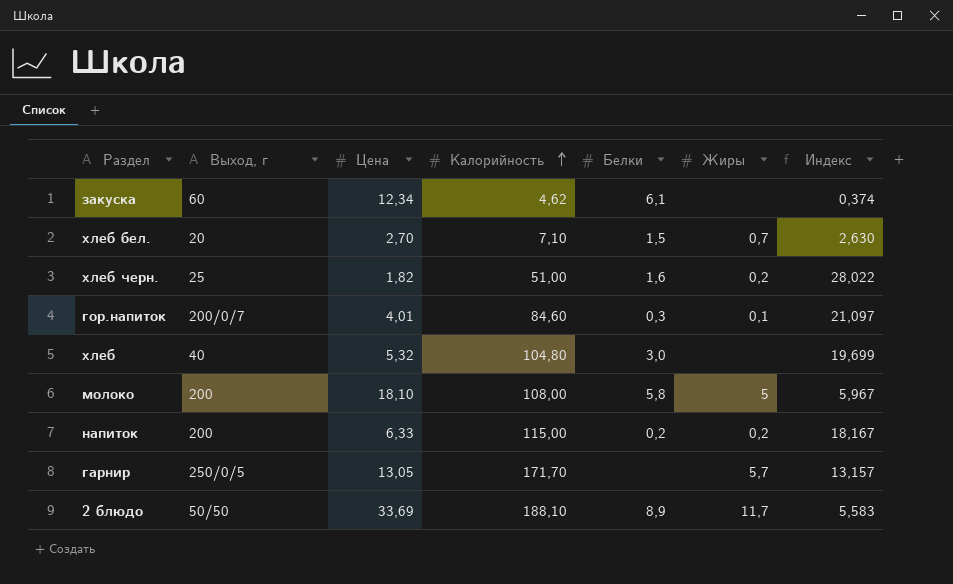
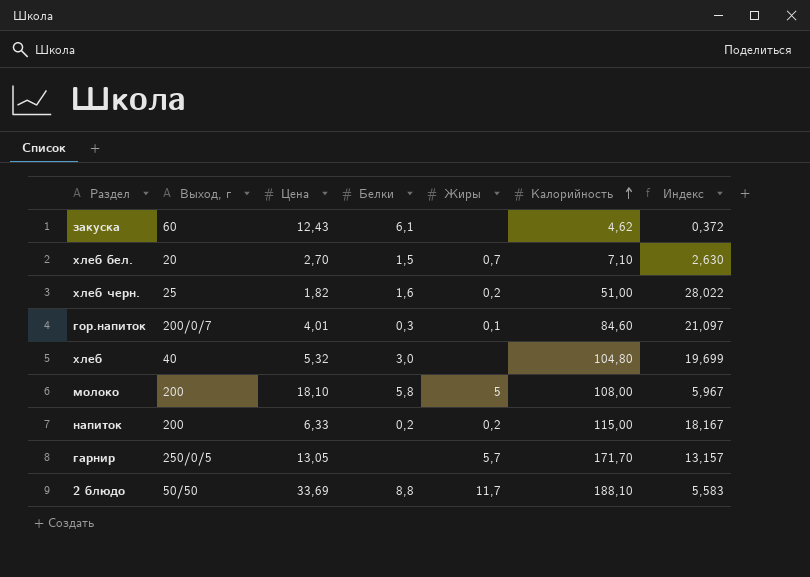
column Калорийность | position: 4 -> 6
закуска | Цена: 12,34 -> 12,43
закуска | Индекс: 0,374 -> 0,372
2 блюдо | Белки: 8,9 -> 8,8

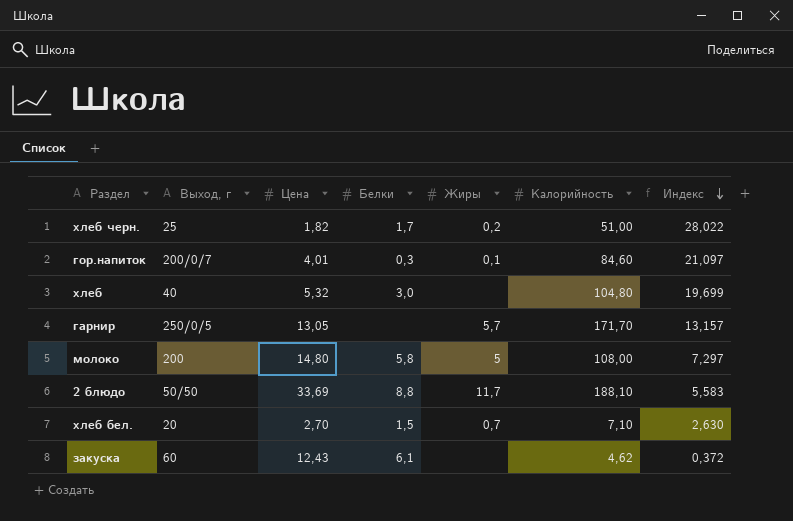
row order: Калорийность ascending -> Индекс descending
row напиток: 200 | 6,33 | 0,2 | 0,2 | 115,00 | 18,167 -> none
хлеб черн. | Белки: 1,6 -> 1,7
молоко | Цена: 18,10 -> 14,80
молоко | Индекс: 5,967 -> 7,297

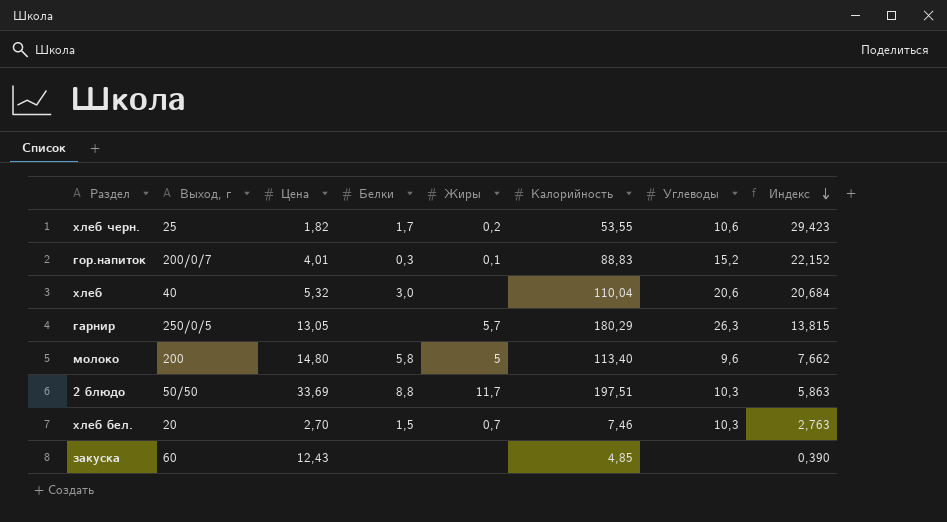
column Углеводы | position: none -> 7
хлеб черн. | Калорийность: 51,00 -> 53,55
хлеб черн. | Индекс: 28,022 -> 29,423
гор.напиток | Калорийность: 84,60 -> 88,83
гор.напиток | Индекс: 21,097 -> 22,152
хлеб | Калорийность: 104,80 -> 110,04
хлеб | Индекс: 19,699 -> 20,684
гарнир | Калорийность: 171,70 -> 180,29
гарнир | Индекс: 13,157 -> 13,815
молоко | Калорийность: 108,00 -> 113,40
молоко | Индекс: 7,297 -> 7,662
2 блюдо | Калорийность: 188,10 -> 197,51
2 блюдо | Индекс: 5,583 -> 5,863
хлеб бел. | Калорийность: 7,10 -> 7,46
хлеб бел. | Индекс: 2,630 -> 2,763
закуска | Белки: 6,1 -> none
закуска | Калорийность: 4,62 -> 4,85
закуска | Индекс: 0,372 -> 0,390

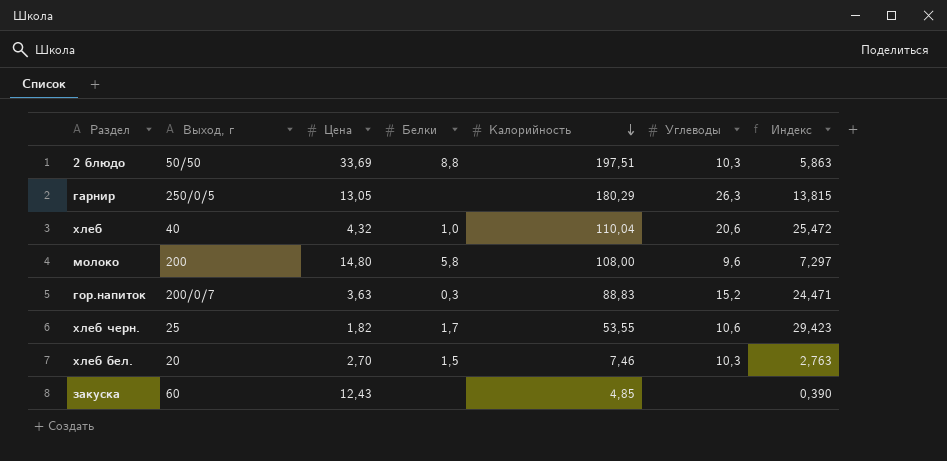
row order: Индекс descending -> Калорийность descending
column Жиры | position: 5 -> none
хлеб | Цена: 5,32 -> 4,32
хлеб | Белки: 3,0 -> 1,0
хлеб | Индекс: 20,684 -> 25,472
молоко | Калорийность: 113,40 -> 108,00
молоко | Индекс: 7,662 -> 7,297
гор.напиток | Цена: 4,01 -> 3,63
гор.напиток | Индекс: 22,152 -> 24,471

